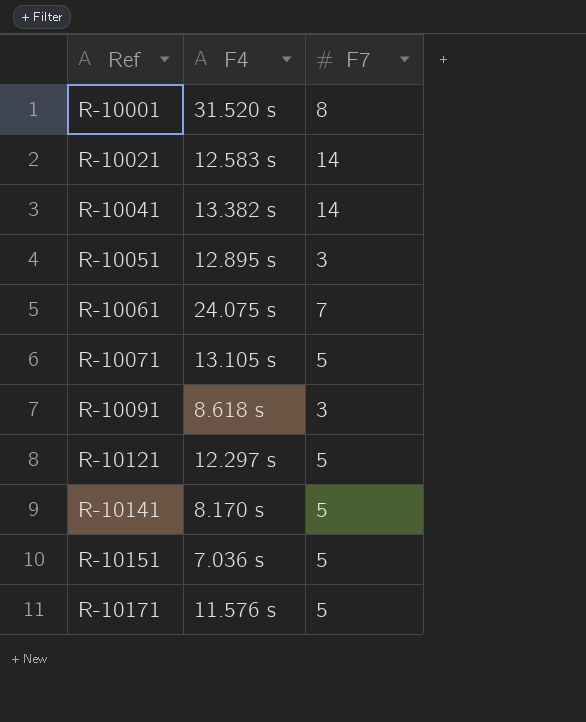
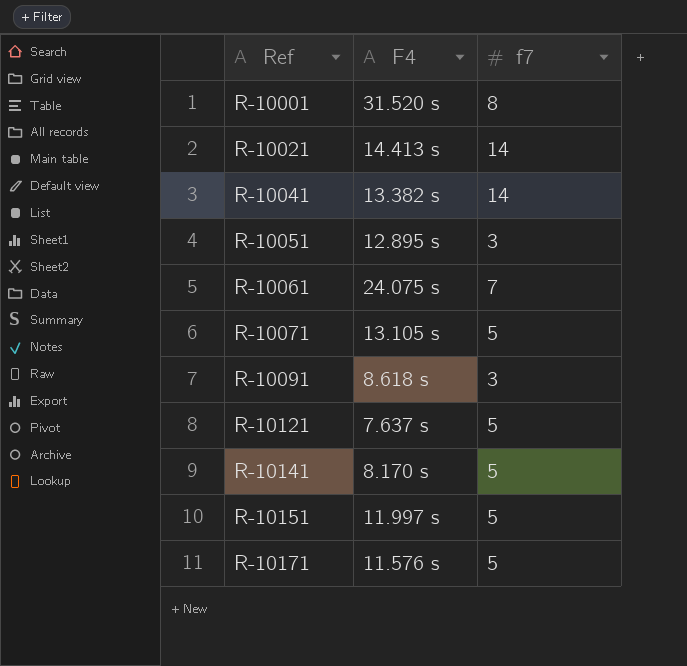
column name: F7 -> f7
R-10021 | F4: 12.583 s -> 14.413 s
R-10121 | F4: 12.297 s -> 7.637 s
R-10151 | F4: 7.036 s -> 11.997 s

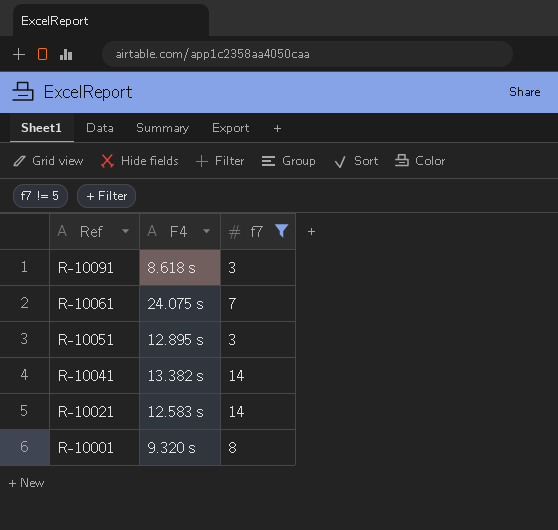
filter: none -> f7 != 5
row order: Ref ascending -> Ref descending
R-10021 | F4: 14.413 s -> 12.583 s
R-10001 | F4: 31.520 s -> 9.320 s

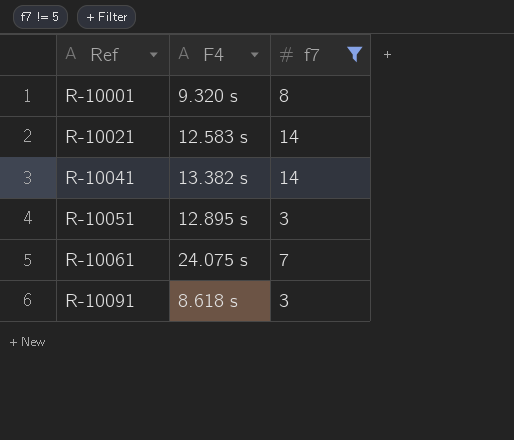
row order: Ref descending -> Ref ascending

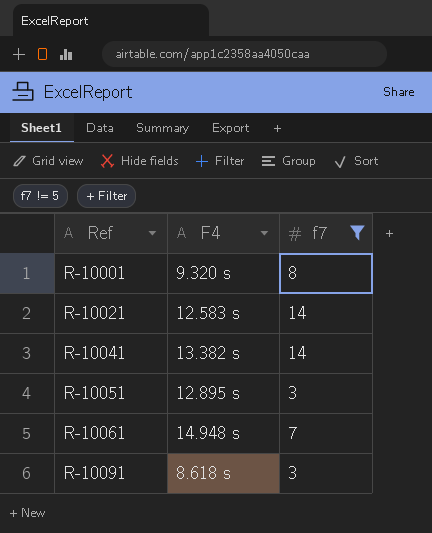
R-10061 | F4: 24.075 s -> 14.948 s

